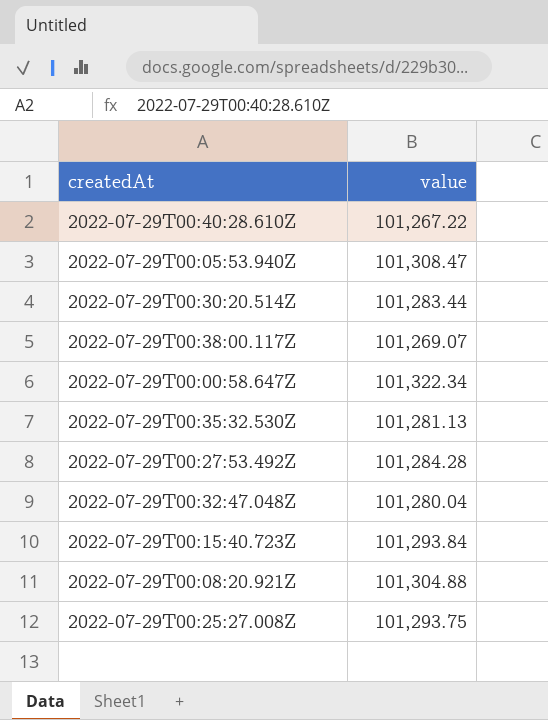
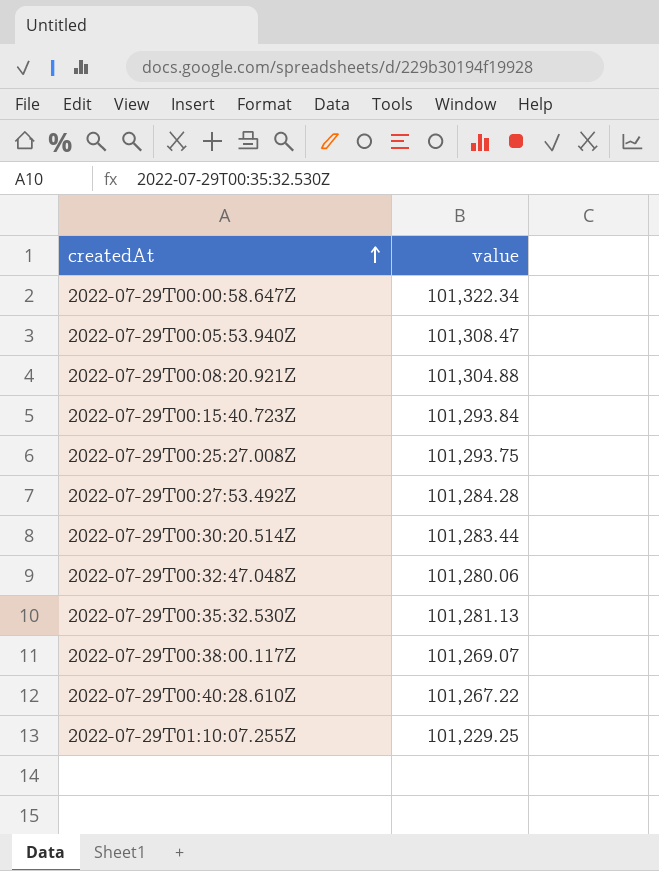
row order: none -> createdAt ascending
2022-07-29T00:32:47.048Z | value: 101,280.04 -> 101,280.06
row 2022-07-29T01:10:07.255Z: none -> 101,229.25

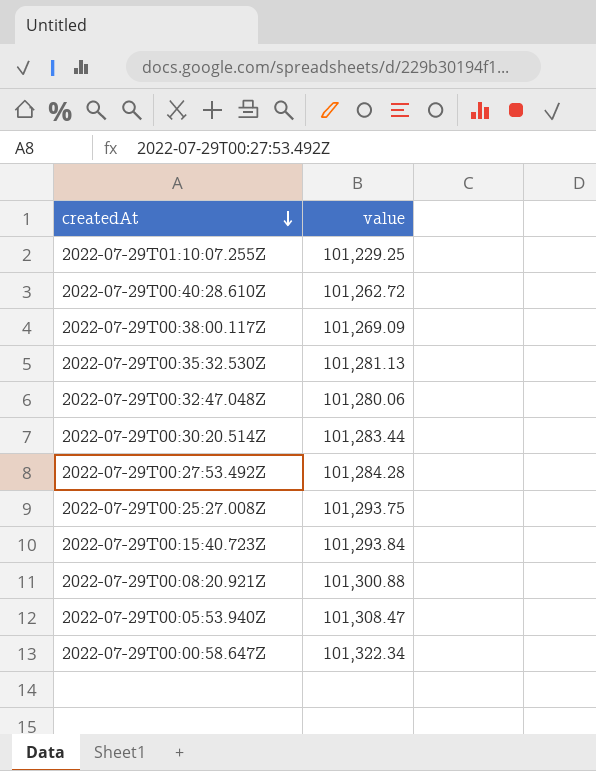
row order: createdAt ascending -> createdAt descending
2022-07-29T00:40:28.610Z | value: 101,267.22 -> 101,262.72
2022-07-29T00:38:00.117Z | value: 101,269.07 -> 101,269.09
2022-07-29T00:08:20.921Z | value: 101,304.88 -> 101,300.88

